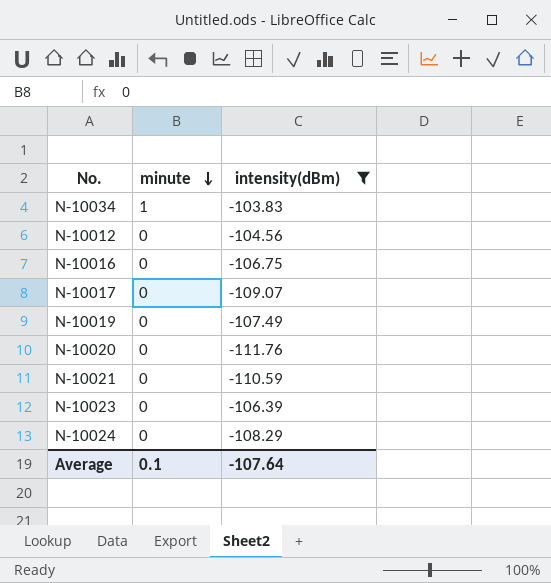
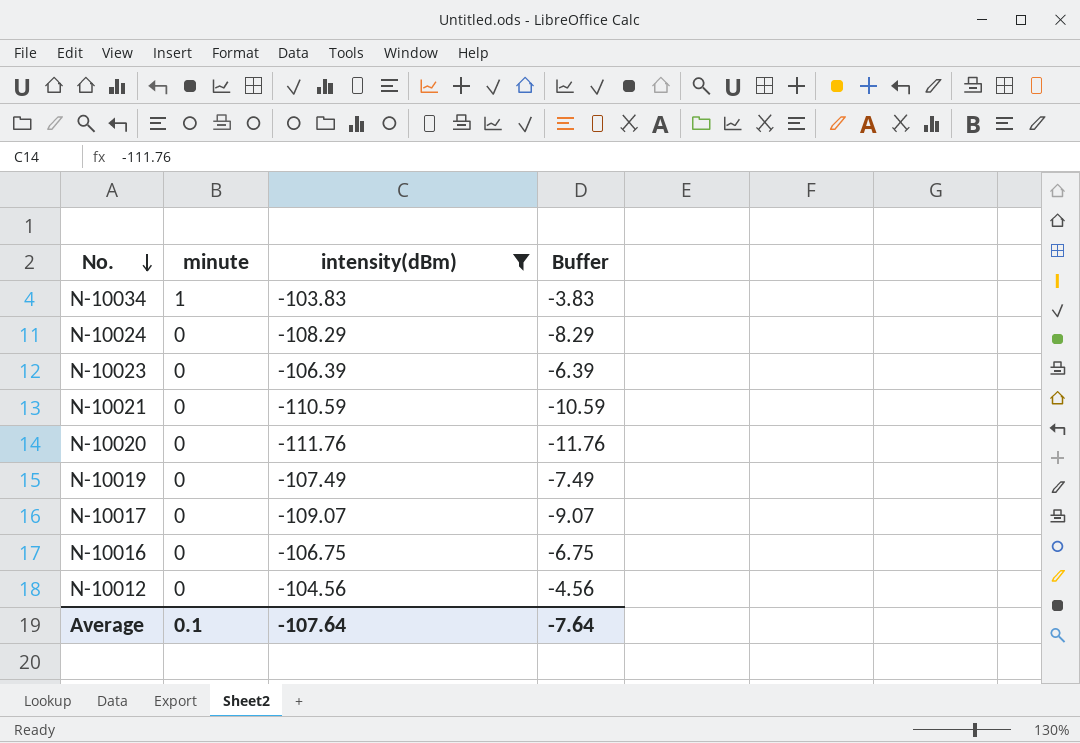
row order: minute descending -> No. descending
column Buffer | formula: none -> [intensity(dBm)] + 100

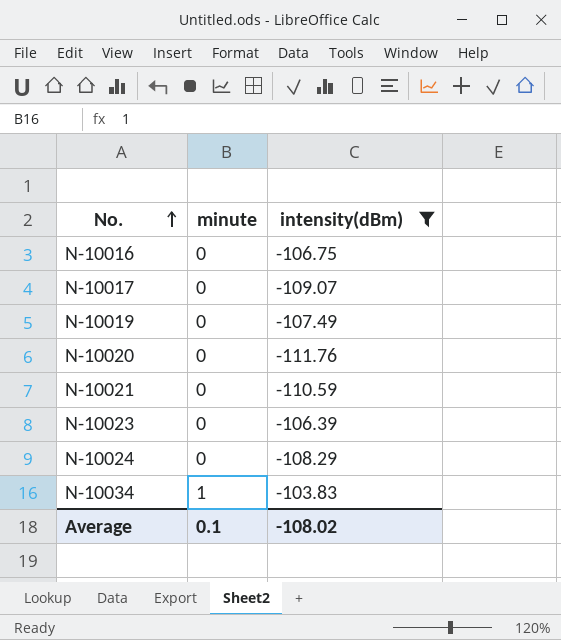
row order: No. descending -> No. ascending
column Buffer | formula: [intensity(dBm)] + 100 -> none
row N-10012: 0 | -104.56 | -4.56 -> none
Average | intensity(dBm): -107.64 -> -108.02

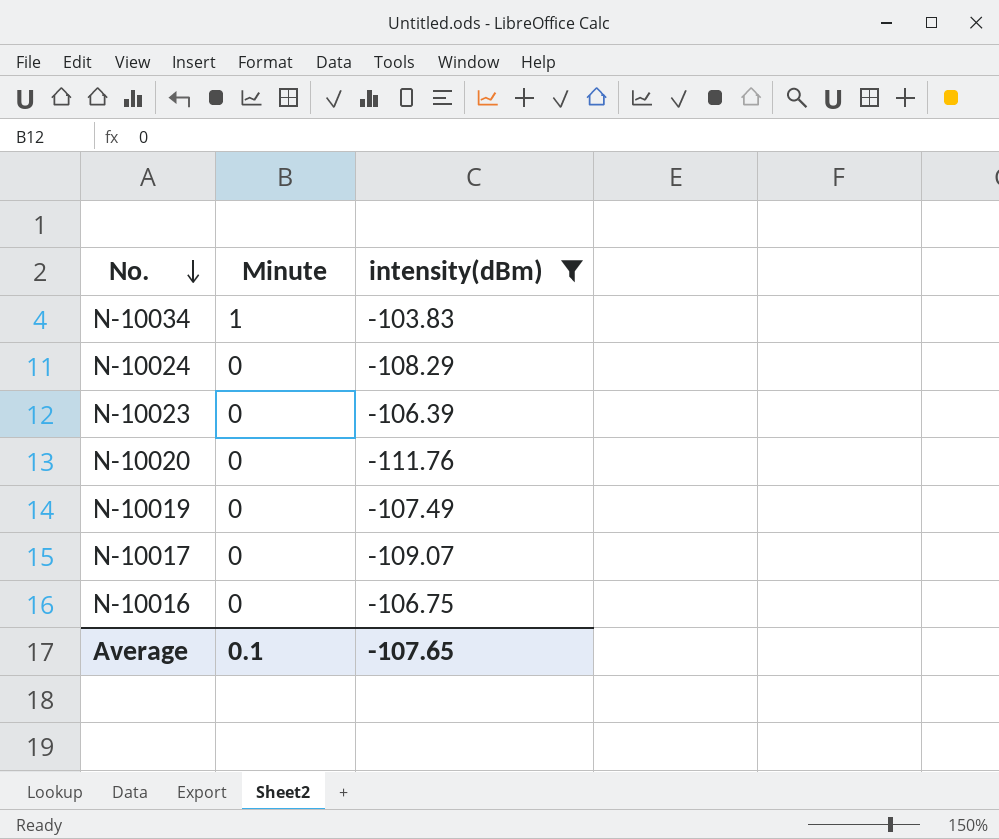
row order: No. ascending -> No. descending
column name: minute -> Minute
row N-10021: 0 | -110.59 -> none
Average | intensity(dBm): -108.02 -> -107.65

